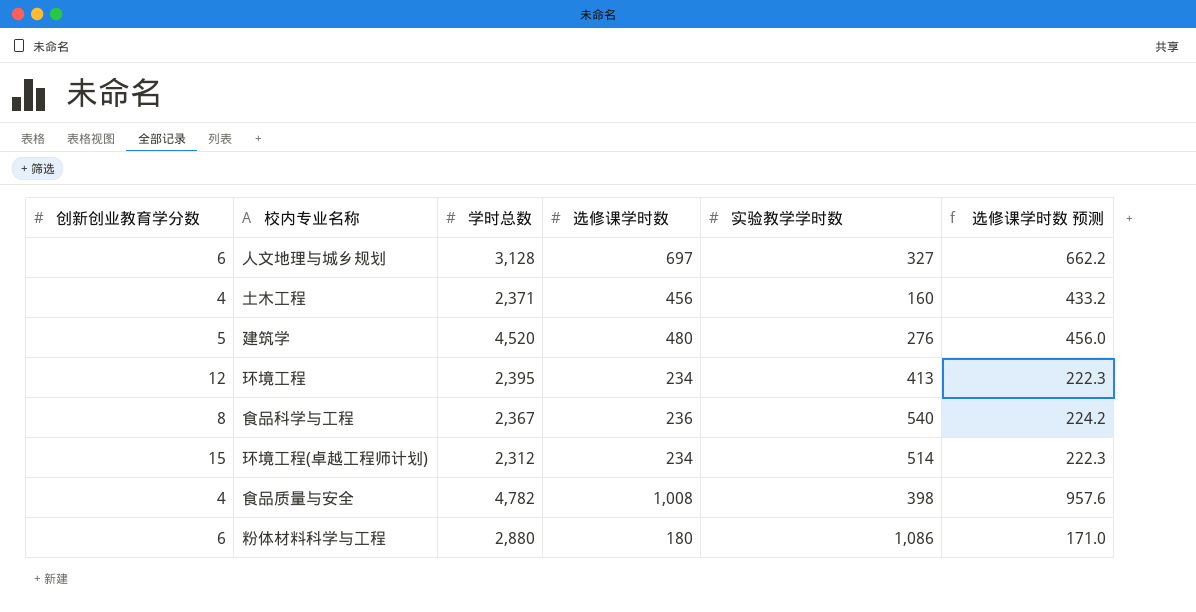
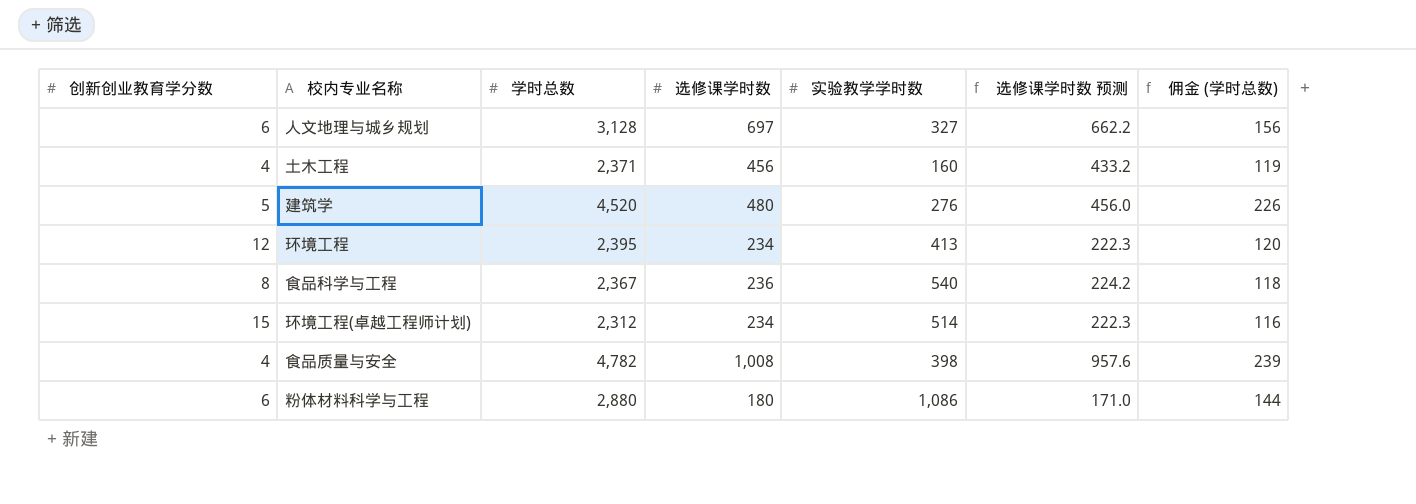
column 佣金 (学时总数) | formula: none -> [学时总数] * 0.05

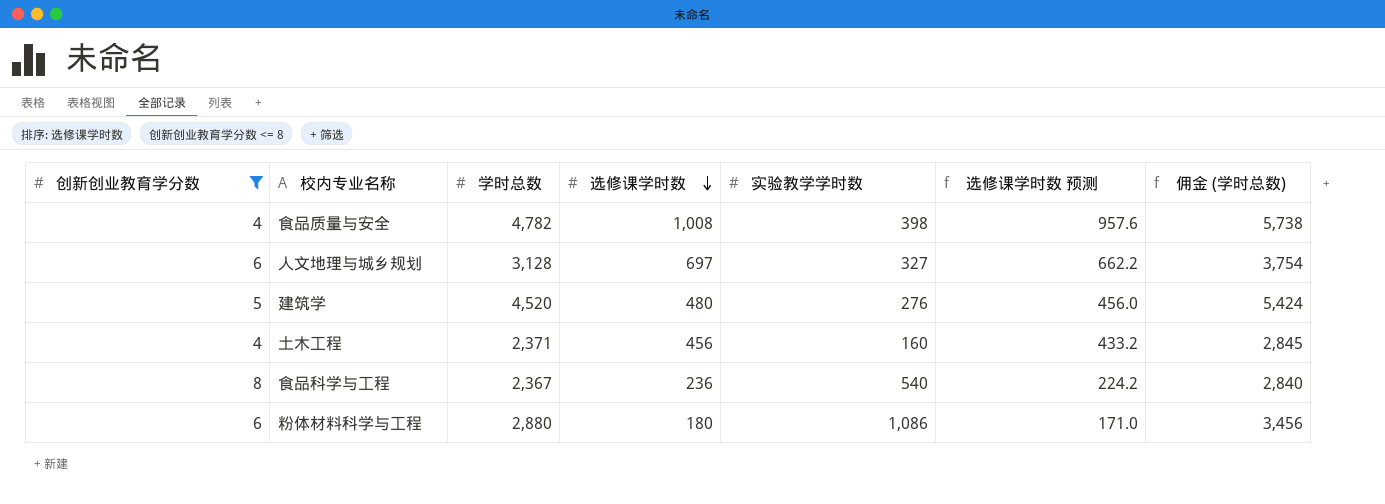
filter: none -> 创新创业教育学分数 <= 8
row order: none -> 选修课学时数 descending
column 佣金 (学时总数) | formula: [学时总数] * 0.05 -> [学时总数] * 1.2

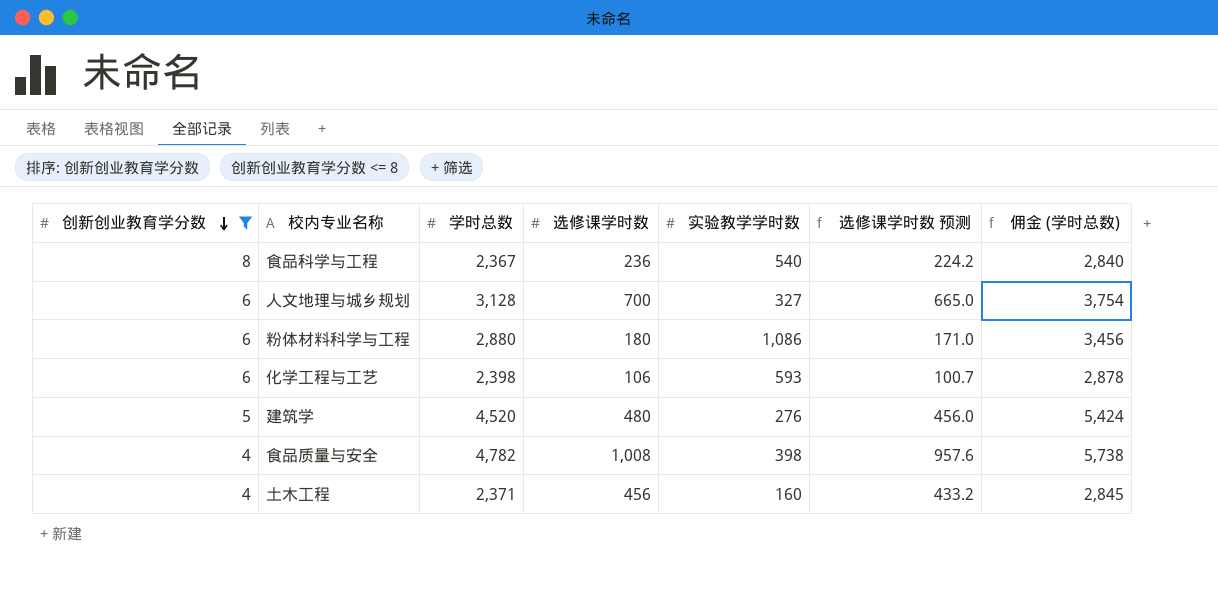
row order: 选修课学时数 descending -> 创新创业教育学分数 descending
人文地理与城乡规划 | 选修课学时数: 697 -> 700
人文地理与城乡规划 | 选修课学时数 预测: 662.2 -> 665.0
row 化学工程与工艺: none -> 6 | 2,398 | 106 | 593 | 100.7 | 2,878

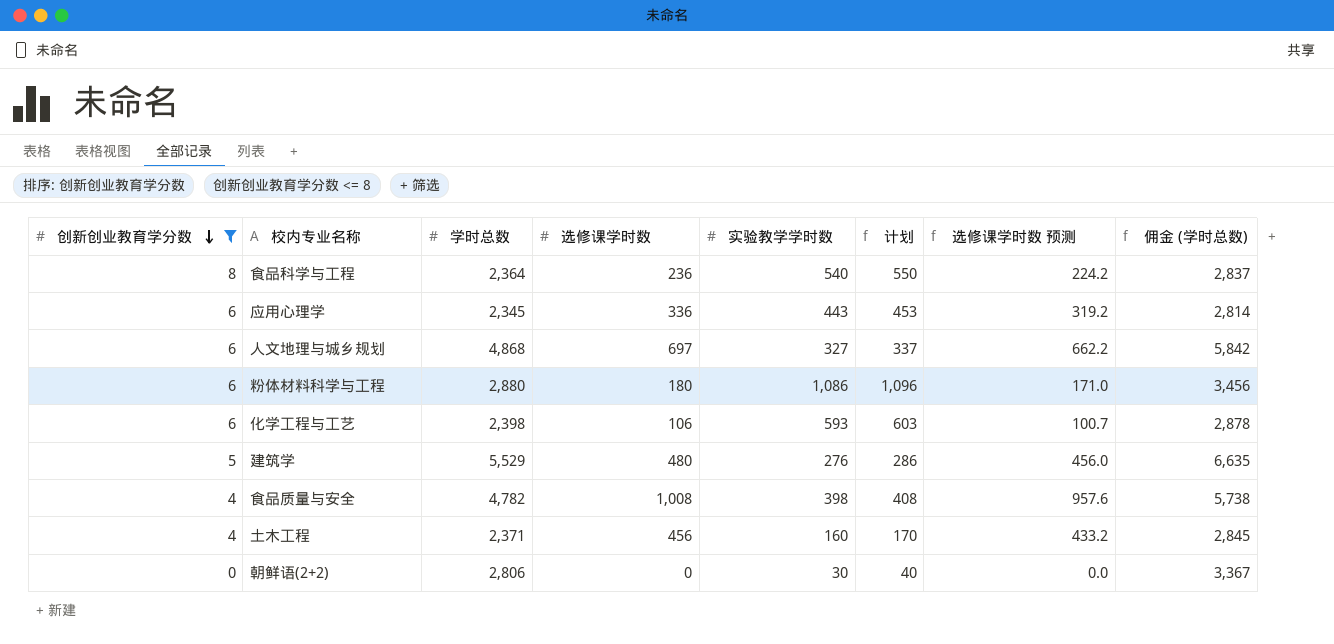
column 计划 | formula: none -> [实验教学学时数] + 10
食品科学与工程 | 学时总数: 2,367 -> 2,364
食品科学与工程 | 佣金 (学时总数): 2,840 -> 2,837
row 应用心理学: none -> 6 | 2,345 | 336 | 443 | 453 | 319.2 | 2,814
人文地理与城乡规划 | 学时总数: 3,128 -> 4,868
人文地理与城乡规划 | 选修课学时数: 700 -> 697
人文地理与城乡规划 | 选修课学时数 预测: 665.0 -> 662.2
人文地理与城乡规划 | 佣金 (学时总数): 3,754 -> 5,842
建筑学 | 学时总数: 4,520 -> 5,529
建筑学 | 佣金 (学时总数): 5,424 -> 6,635
row 朝鲜语(2+2): none -> 0 | 2,806 | 0 | 30 | 40 | 0.0 | 3,367

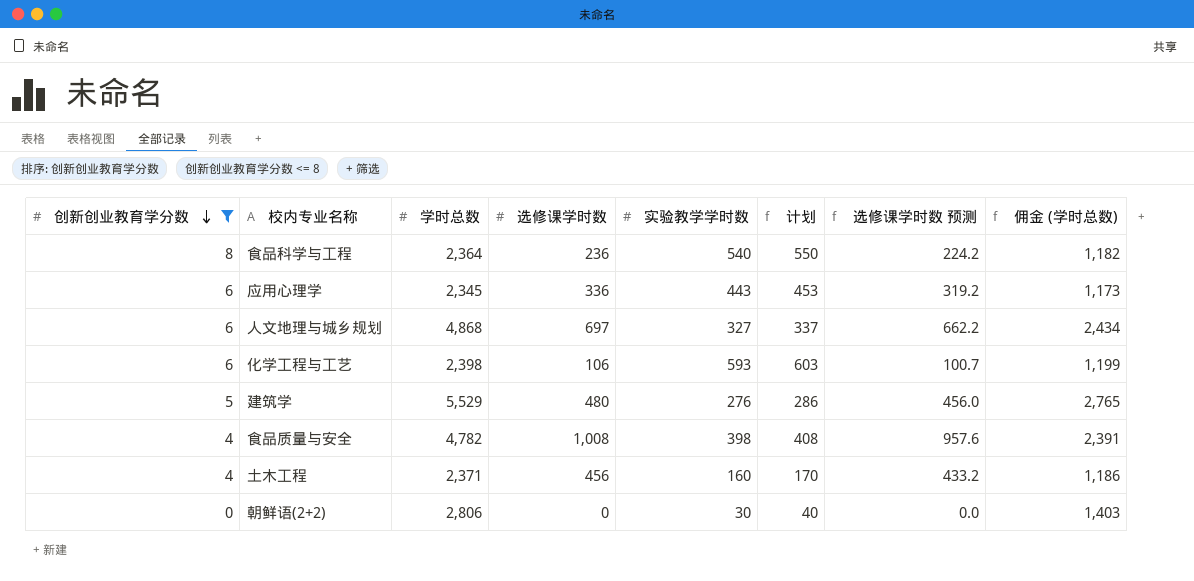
column 佣金 (学时总数) | formula: [学时总数] * 1.2 -> [学时总数] * 0.5
row 粉体材料科学与工程: 6 | 2,880 | 180 | 1,086 | 1,096 | 171.0 | 3,456 -> none

